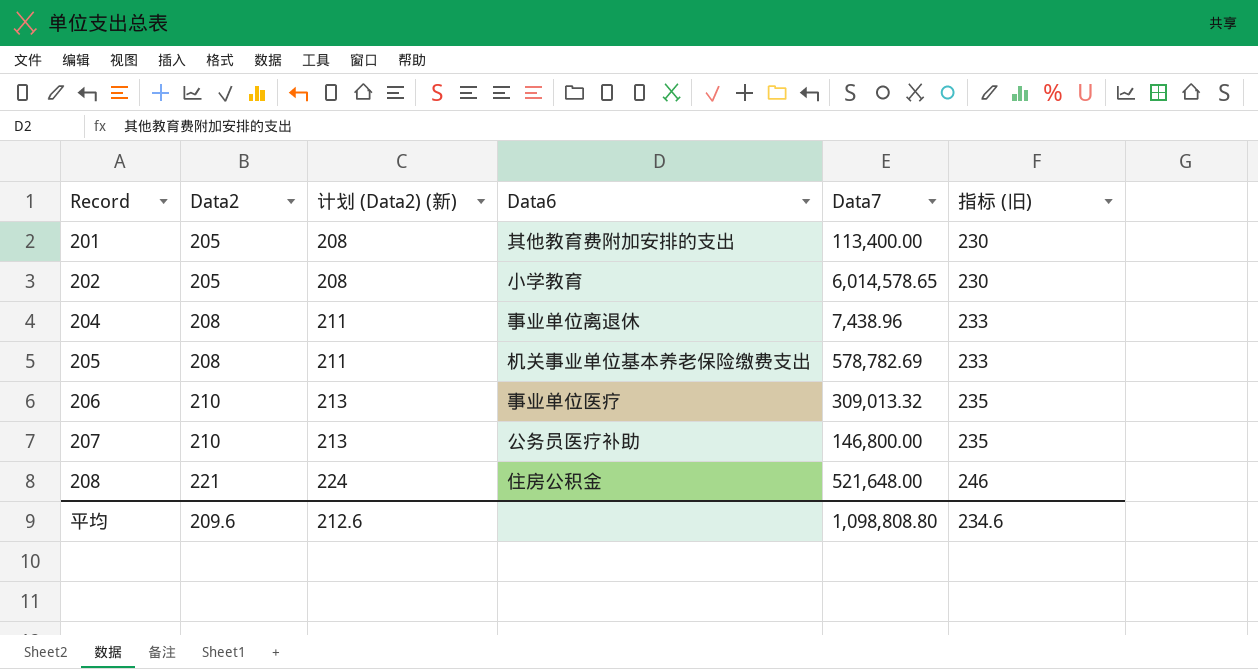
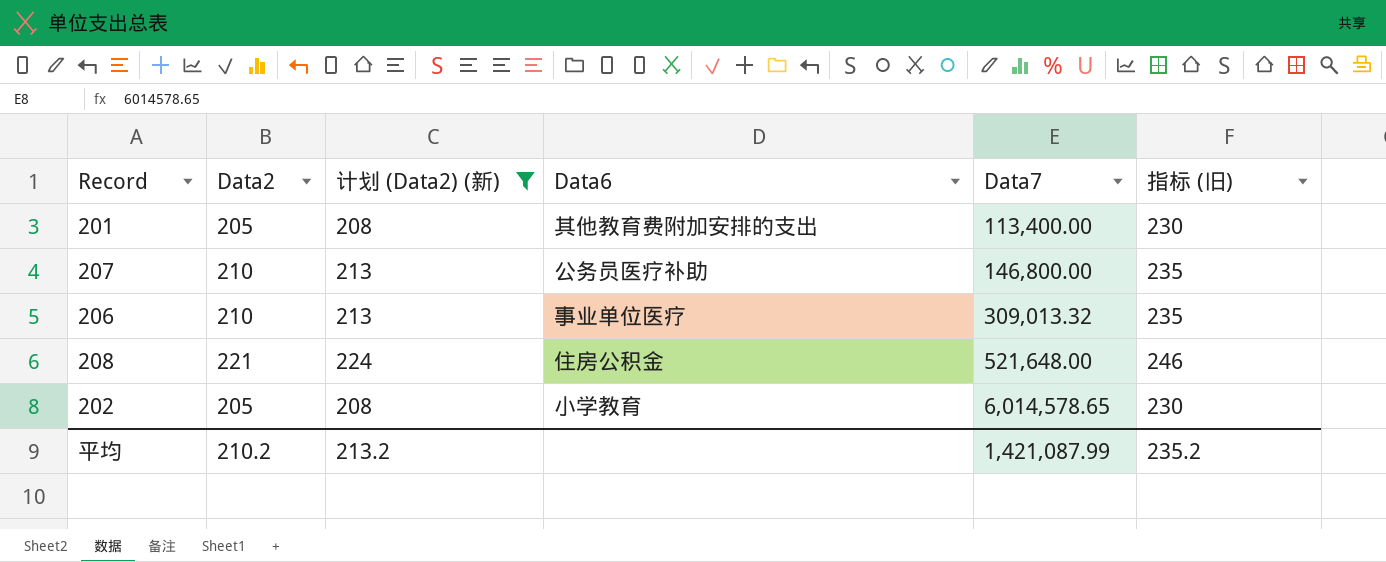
filter: none -> 计划 (Data2) (新) != 211
row order: Record ascending -> Data7 ascending
平均 | Data2: 209.6 -> 210.2
平均 | 计划 (Data2) (新): 212.6 -> 213.2
平均 | Data7: 1,098,808.80 -> 1,421,087.99
平均 | 指标 (旧): 234.6 -> 235.2

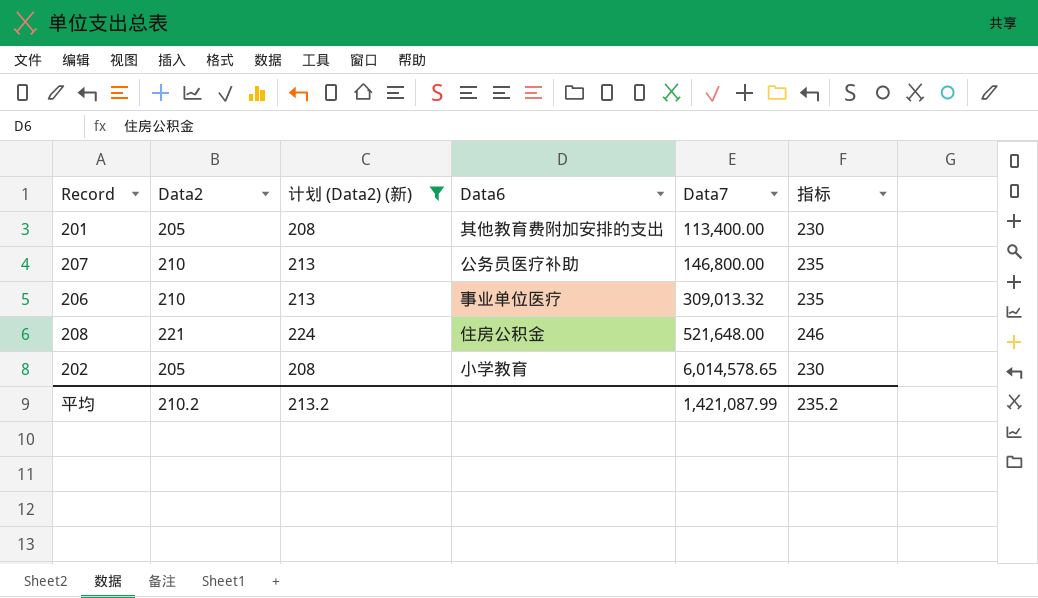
column name: 指标 (旧) -> 指标

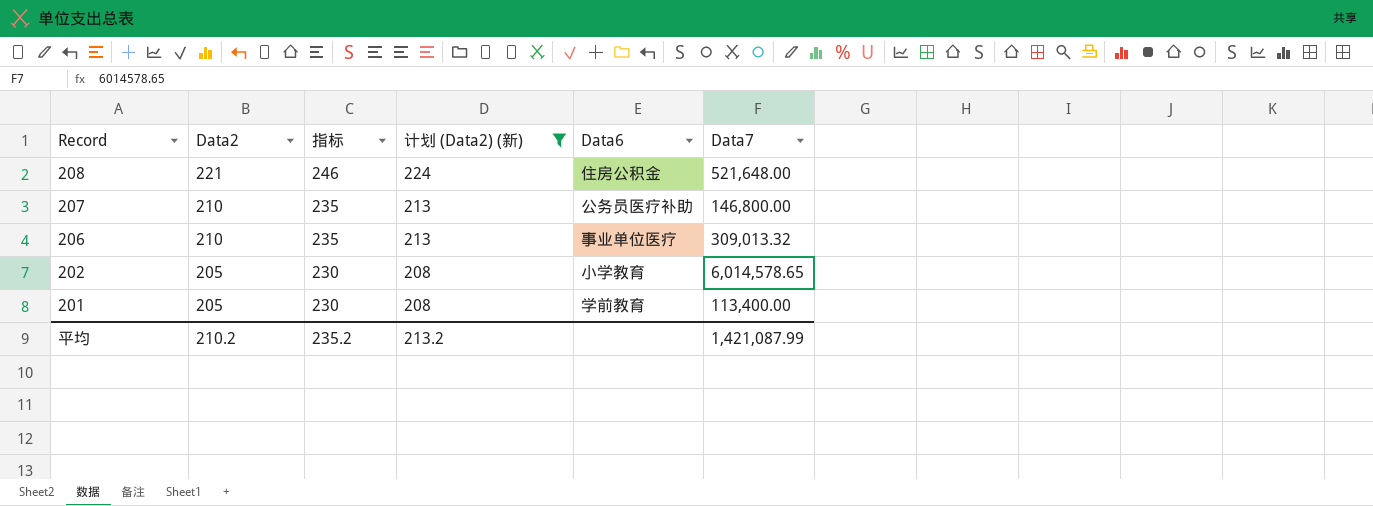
row order: Data7 ascending -> Record descending
column 指标 | position: 6 -> 3
201 | Data6: 其他教育费附加安排的支出 -> 学前教育

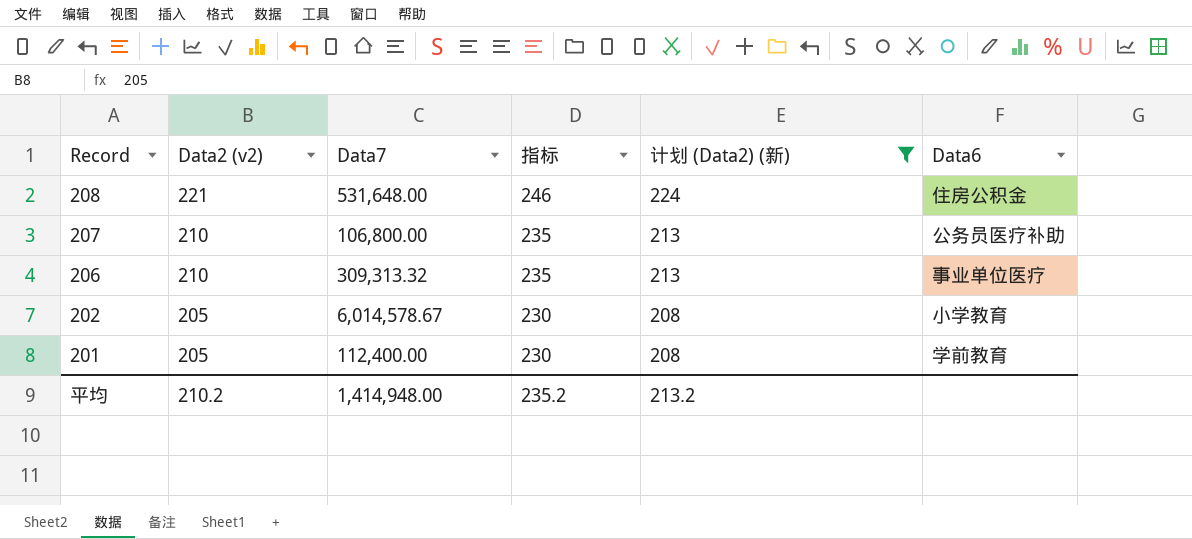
column name: Data2 -> Data2 (v2)
column Data7 | position: 6 -> 3
208 | Data7: 521,648.00 -> 531,648.00
207 | Data7: 146,800.00 -> 106,800.00
206 | Data7: 309,013.32 -> 309,313.32
202 | Data7: 6,014,578.65 -> 6,014,578.67
201 | Data7: 113,400.00 -> 112,400.00
平均 | Data7: 1,421,087.99 -> 1,414,948.00

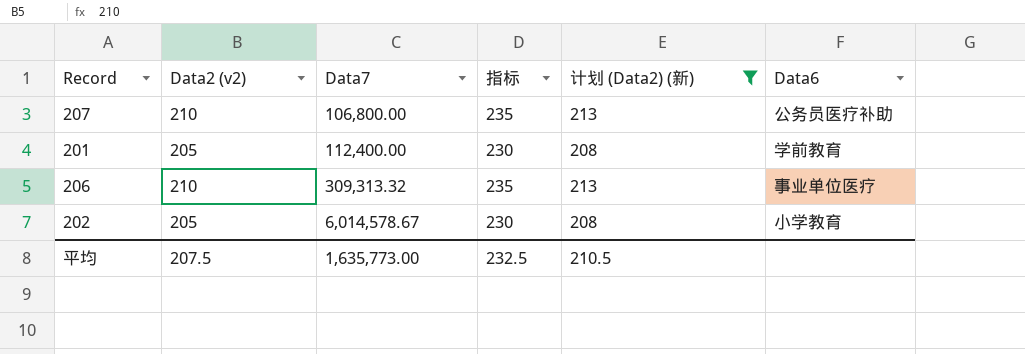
row order: Record descending -> Data7 ascending
row 208: 221 | 531,648.00 | 246 | 224 | 住房公积金 -> none
平均 | Data2 (v2): 210.2 -> 207.5
平均 | Data7: 1,414,948.00 -> 1,635,773.00
平均 | 指标: 235.2 -> 232.5
平均 | 计划 (Data2) (新): 213.2 -> 210.5

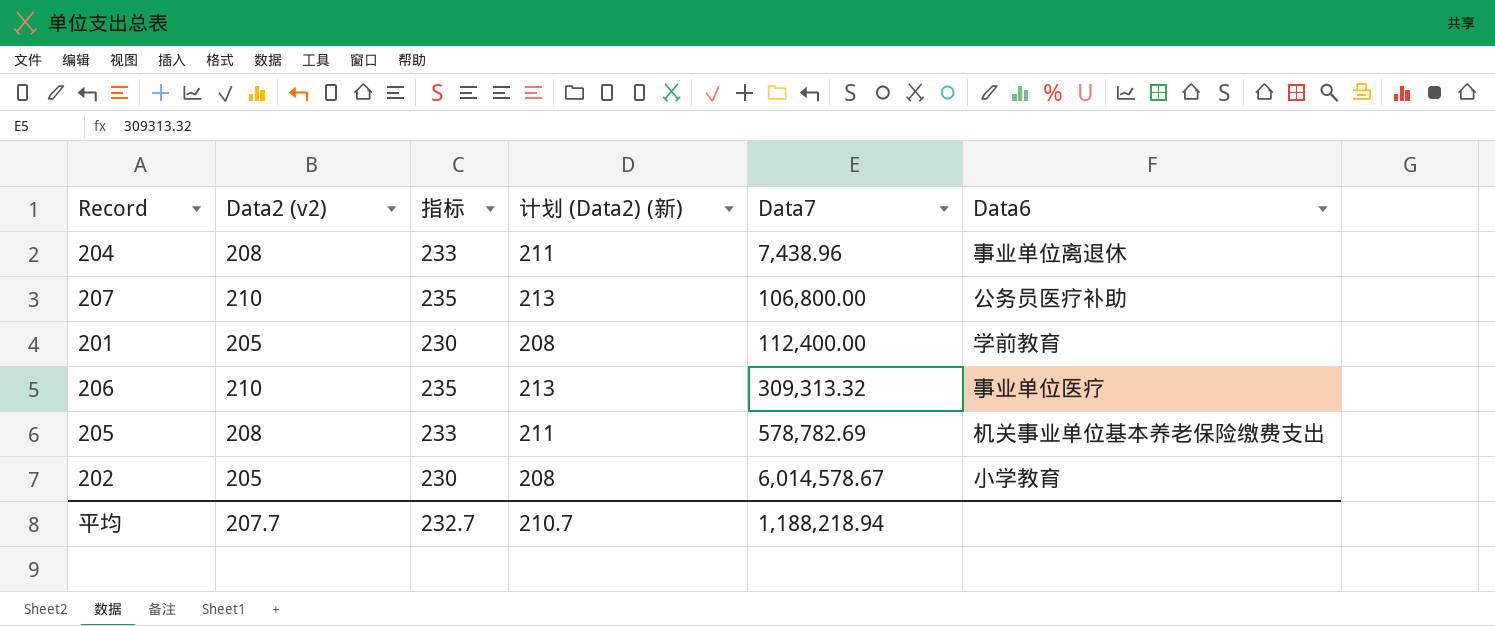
filter: 计划 (Data2) (新) != 211 -> none
column Data7 | position: 3 -> 5
平均 | Data2 (v2): 207.5 -> 207.7
平均 | 指标: 232.5 -> 232.7
平均 | 计划 (Data2) (新): 210.5 -> 210.7
平均 | Data7: 1,635,773.00 -> 1,188,218.94

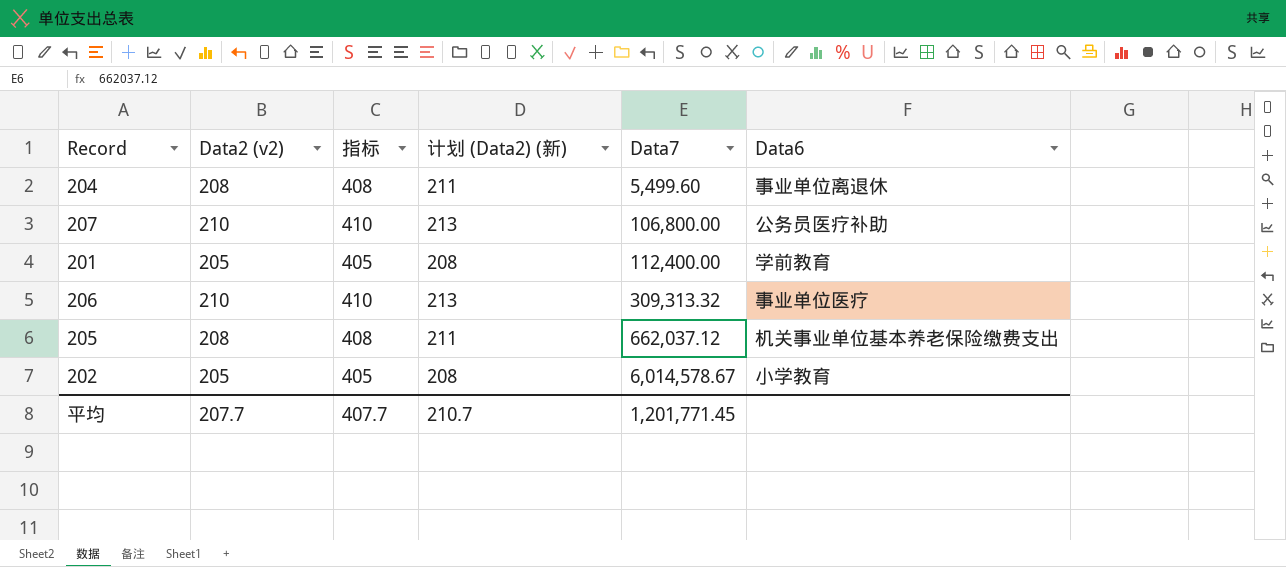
column 指标 | formula: [Data2 (v2)] + 25 -> [Data2 (v2)] + 200
204 | Data7: 7,438.96 -> 5,499.60
205 | Data7: 578,782.69 -> 662,037.12
平均 | 指标: 232.7 -> 407.7
平均 | Data7: 1,188,218.94 -> 1,201,771.45

